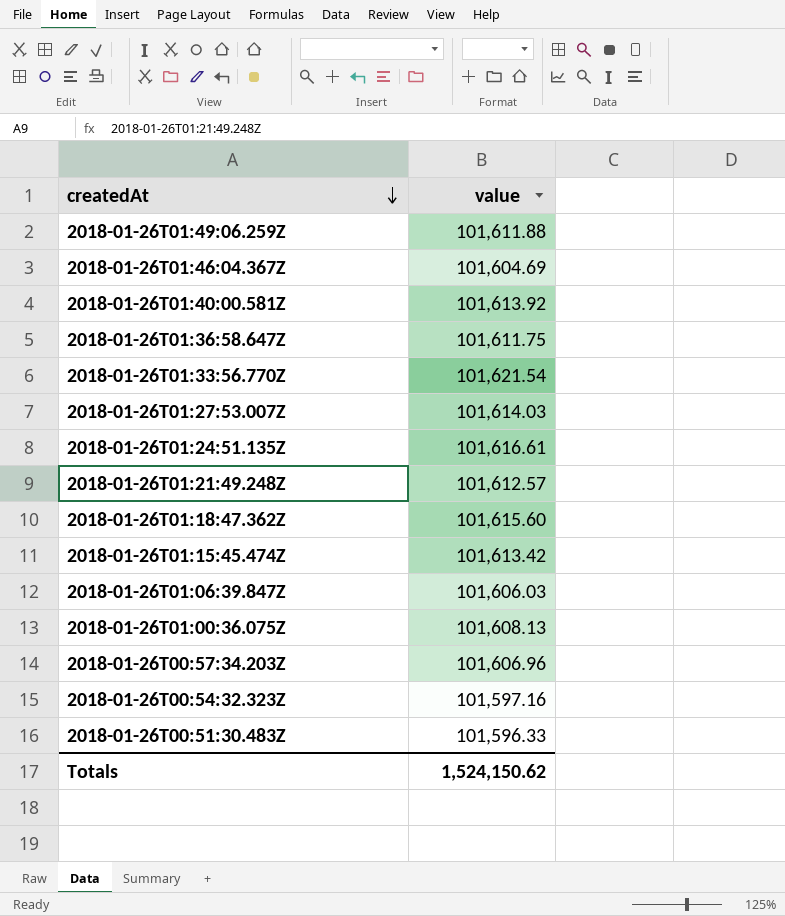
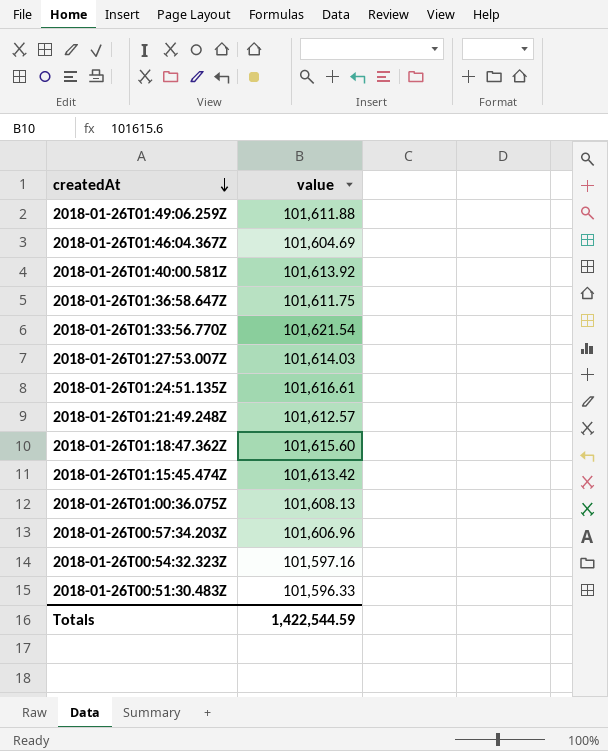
row 2018-01-26T01:06:39.847Z: 101,606.03 -> none
Totals | value: 1,524,150.62 -> 1,422,544.59

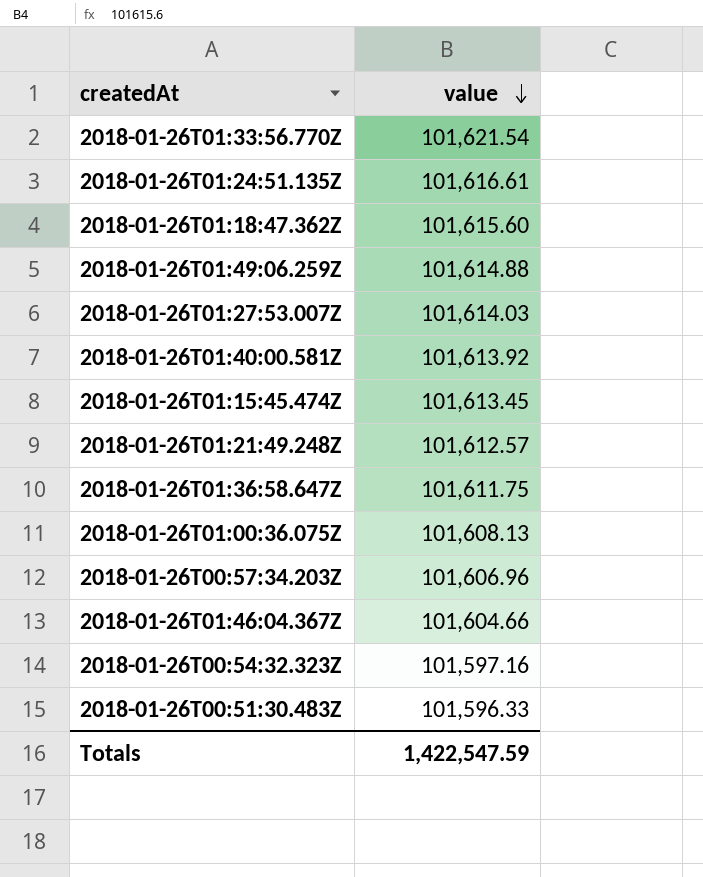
row order: createdAt descending -> value descending
2018-01-26T01:49:06.259Z | value: 101,611.88 -> 101,614.88
2018-01-26T01:15:45.474Z | value: 101,613.42 -> 101,613.45
2018-01-26T01:46:04.367Z | value: 101,604.69 -> 101,604.66
Totals | value: 1,422,544.59 -> 1,422,547.59

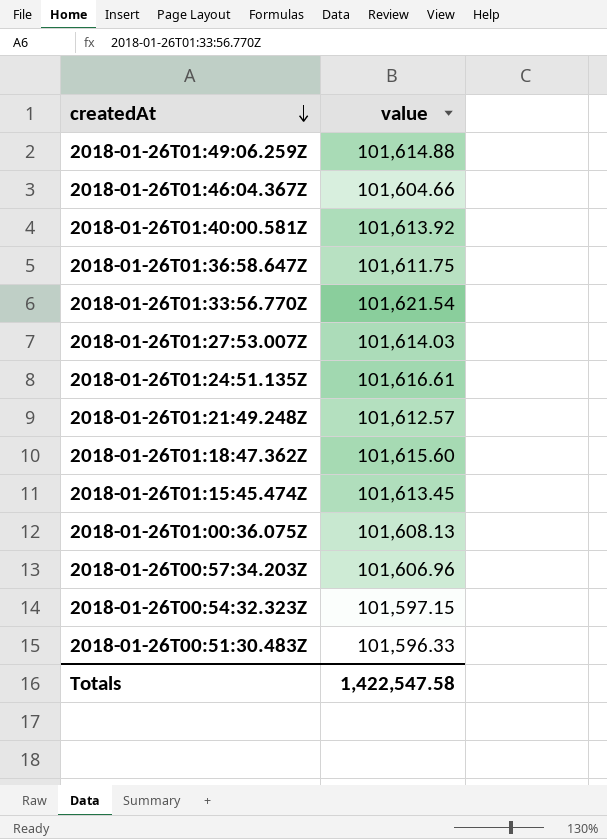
row order: value descending -> createdAt descending
2018-01-26T00:54:32.323Z | value: 101,597.16 -> 101,597.15
Totals | value: 1,422,547.59 -> 1,422,547.58

